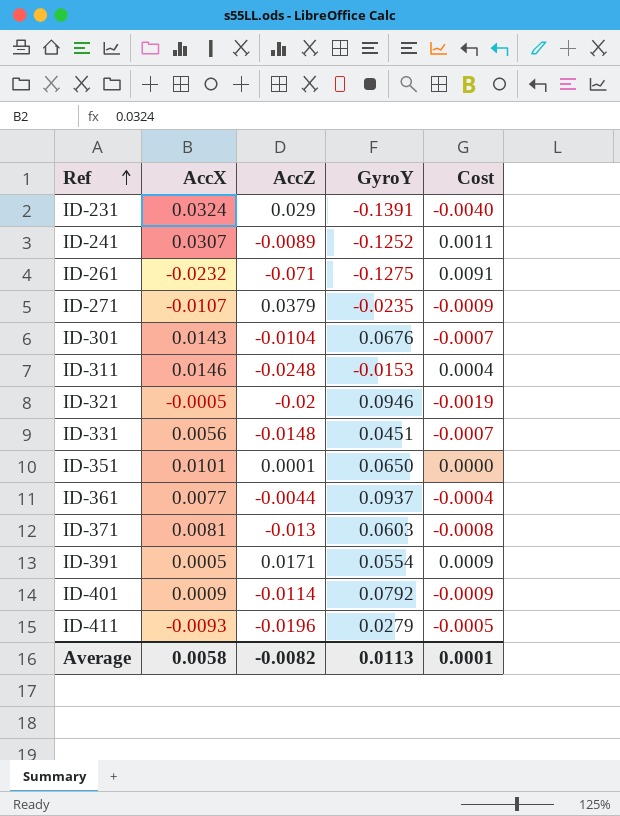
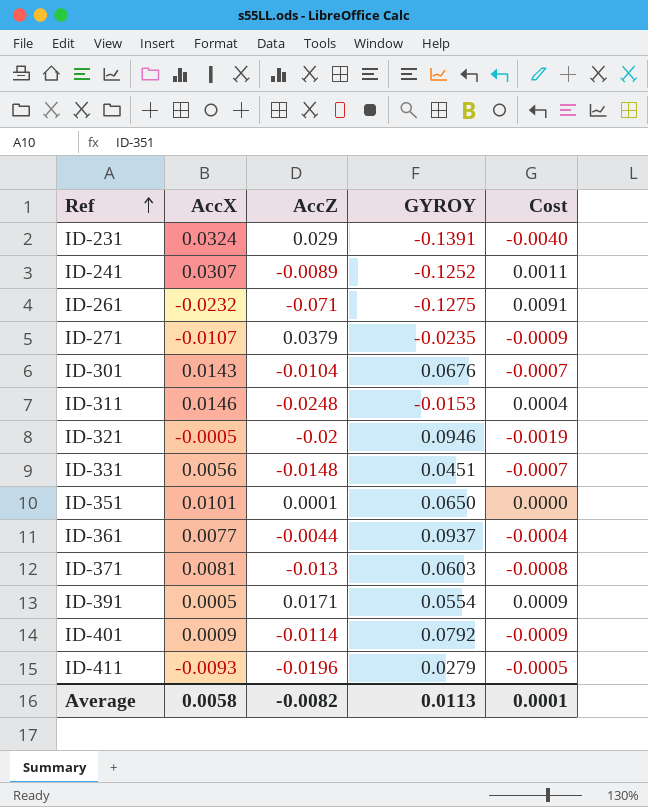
column name: GyroY -> GYROY

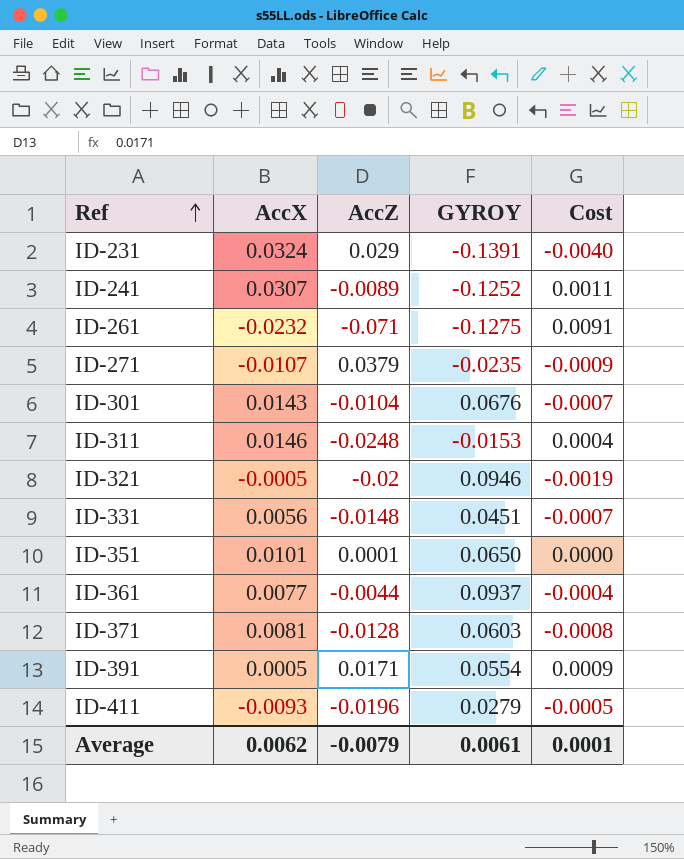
row ID-401: 0.0009 | -0.0114 | 0.0792 | -0.0009 -> none
ID-371 | AccZ: -0.013 -> -0.0128
Average | AccX: 0.0058 -> 0.0062
Average | AccZ: -0.0082 -> -0.0079
Average | GYROY: 0.0113 -> 0.0061

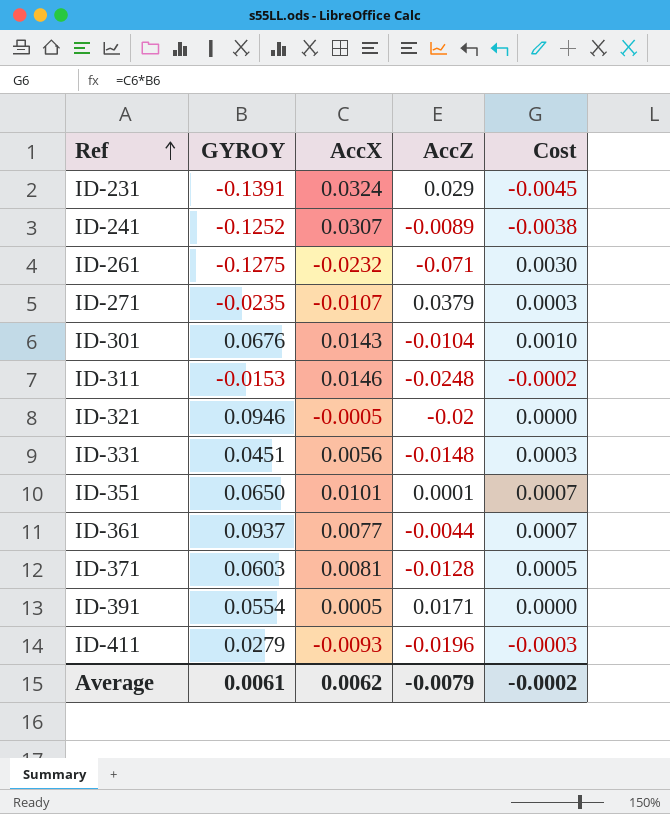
column GYROY | position: 4 -> 2
column Cost | formula: [AccZ] * [GYROY] -> [GYROY] * [AccX]
Average | Cost: 0.0001 -> -0.0002

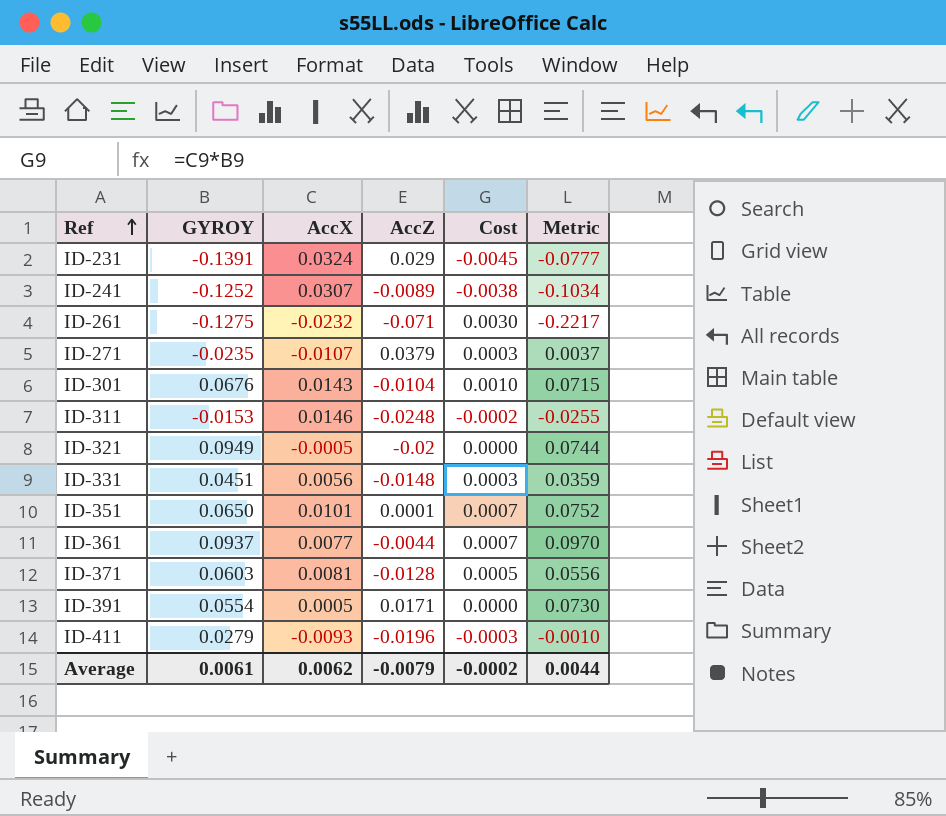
column Metric | formula: none -> [GYROY] + [AccX] + [AccZ]
ID-321 | GYROY: 0.0946 -> 0.0949

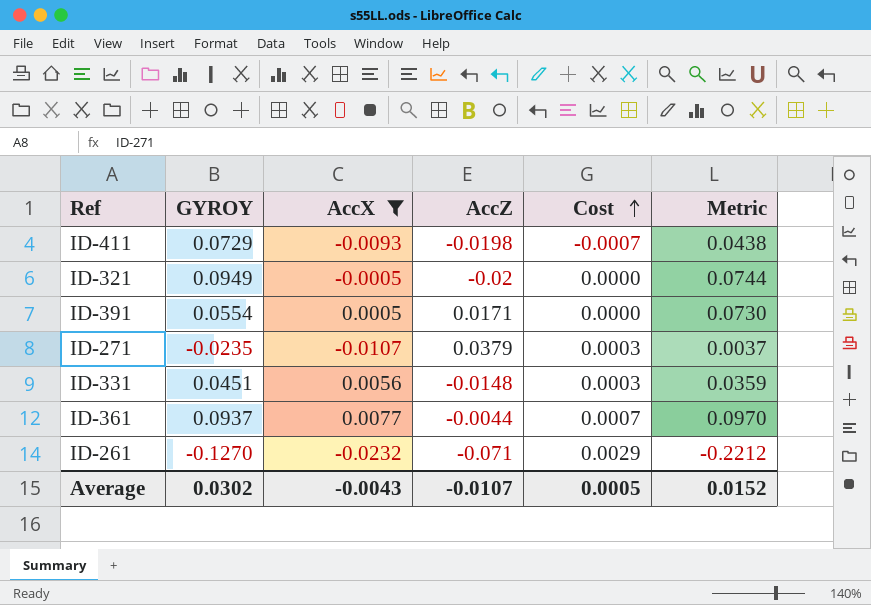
filter: none -> AccX <= 0.0077
row order: Ref ascending -> Cost ascending
ID-411 | GYROY: 0.0279 -> 0.0729
ID-411 | AccZ: -0.0196 -> -0.0198
ID-411 | Cost: -0.0003 -> -0.0007
ID-411 | Metric: -0.0010 -> 0.0438
ID-261 | GYROY: -0.1275 -> -0.1270
ID-261 | Cost: 0.0030 -> 0.0029
ID-261 | Metric: -0.2217 -> -0.2212
Average | GYROY: 0.0061 -> 0.0302
Average | AccX: 0.0062 -> -0.0043
Average | AccZ: -0.0079 -> -0.0107
Average | Cost: -0.0002 -> 0.0005
Average | Metric: 0.0044 -> 0.0152

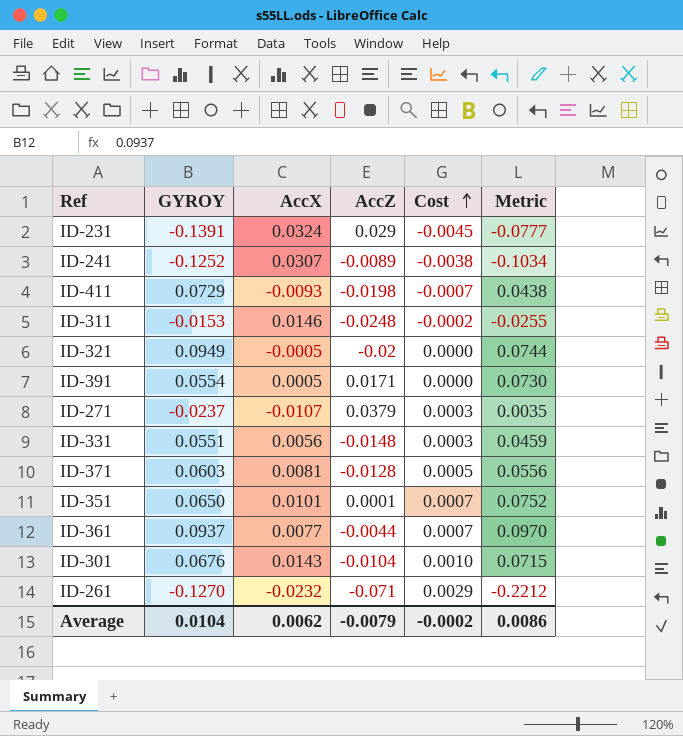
filter: AccX <= 0.0077 -> none
ID-271 | GYROY: -0.0235 -> -0.0237
ID-271 | Metric: 0.0037 -> 0.0035
ID-331 | GYROY: 0.0451 -> 0.0551
ID-331 | Metric: 0.0359 -> 0.0459
Average | GYROY: 0.0302 -> 0.0104
Average | AccX: -0.0043 -> 0.0062
Average | AccZ: -0.0107 -> -0.0079
Average | Cost: 0.0005 -> -0.0002
Average | Metric: 0.0152 -> 0.0086

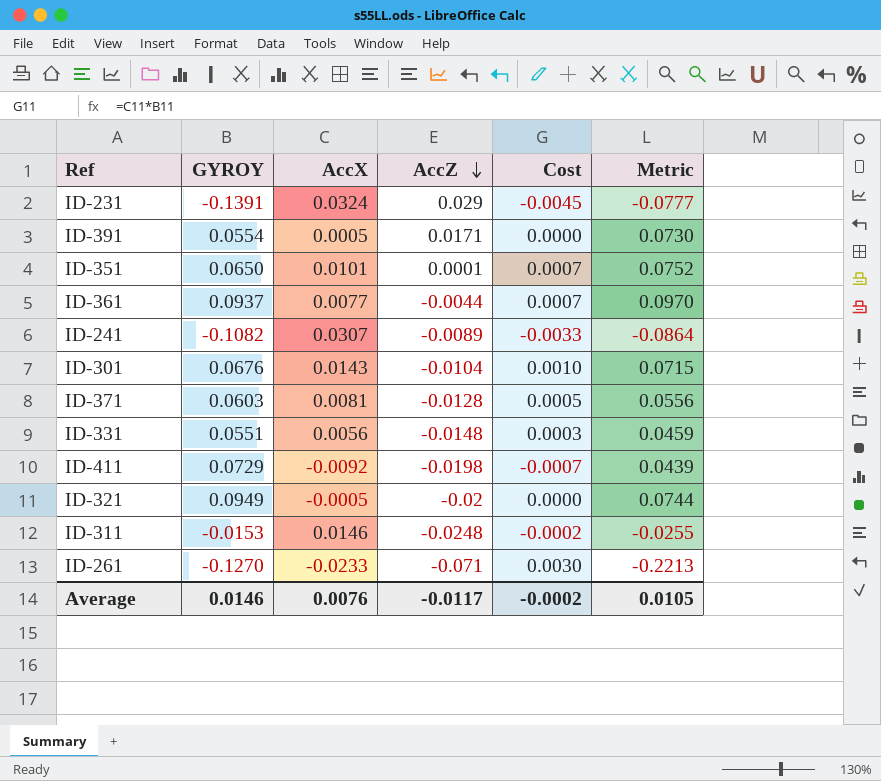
row order: Cost ascending -> AccZ descending
row ID-271: -0.0237 | -0.0107 | 0.0379 | 0.0003 | 0.0035 -> none
ID-241 | GYROY: -0.1252 -> -0.1082
ID-241 | Cost: -0.0038 -> -0.0033
ID-241 | Metric: -0.1034 -> -0.0864
ID-411 | AccX: -0.0093 -> -0.0092
ID-411 | Metric: 0.0438 -> 0.0439
ID-261 | AccX: -0.0232 -> -0.0233
ID-261 | Cost: 0.0029 -> 0.0030
ID-261 | Metric: -0.2212 -> -0.2213
Average | GYROY: 0.0104 -> 0.0146
Average | AccX: 0.0062 -> 0.0076
Average | AccZ: -0.0079 -> -0.0117
Average | Metric: 0.0086 -> 0.0105

